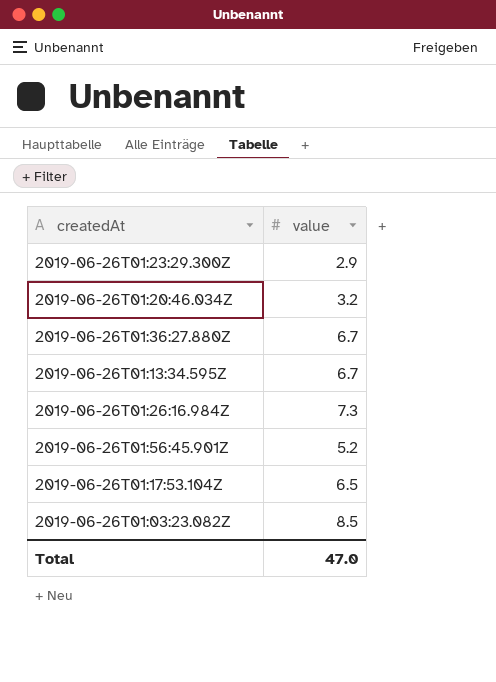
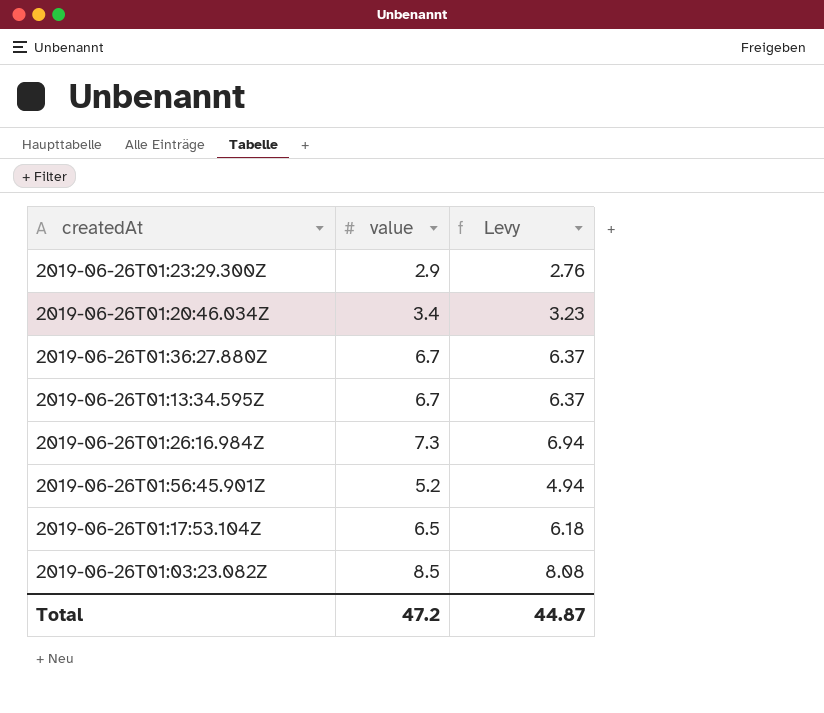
column Levy | formula: none -> [value] * 0.95
2019-06-26T01:20:46.034Z | value: 3.2 -> 3.4
Total | value: 47.0 -> 47.2

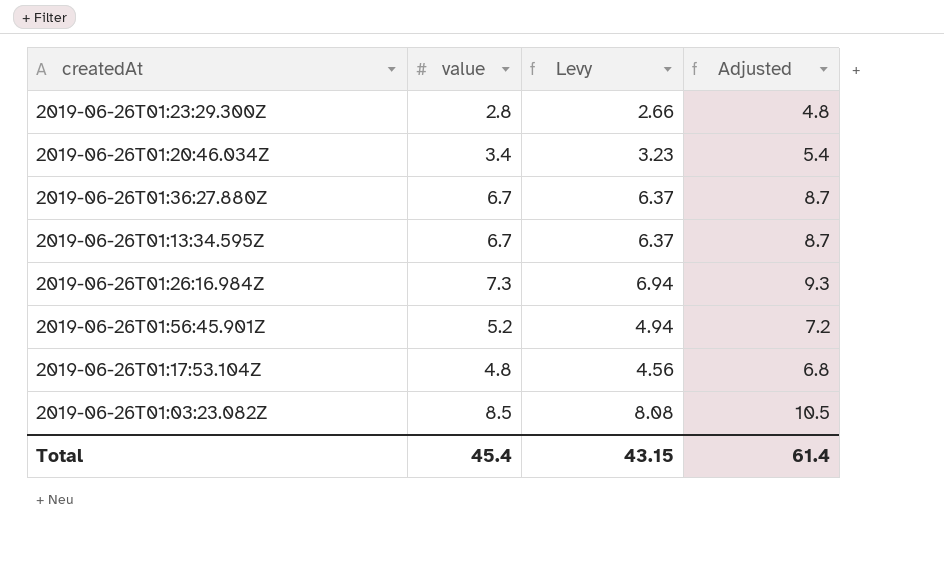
column Adjusted | formula: none -> [value] + 2
2019-06-26T01:23:29.300Z | value: 2.9 -> 2.8
2019-06-26T01:23:29.300Z | Levy: 2.76 -> 2.66
2019-06-26T01:17:53.104Z | value: 6.5 -> 4.8
2019-06-26T01:17:53.104Z | Levy: 6.18 -> 4.56
Total | value: 47.2 -> 45.4
Total | Levy: 44.87 -> 43.15

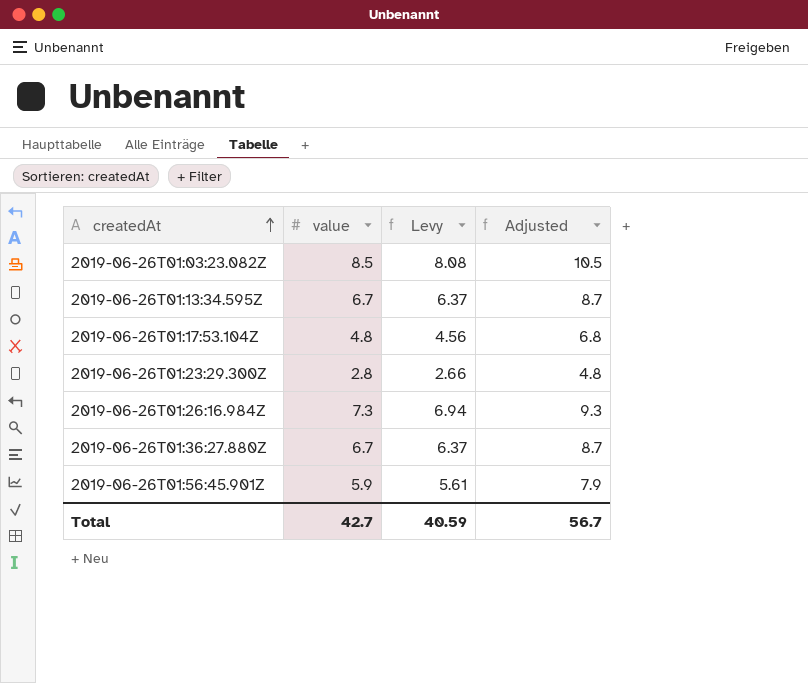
row order: none -> createdAt ascending
row 2019-06-26T01:20:46.034Z: 3.4 | 3.23 | 5.4 -> none
2019-06-26T01:56:45.901Z | value: 5.2 -> 5.9
2019-06-26T01:56:45.901Z | Levy: 4.94 -> 5.61
2019-06-26T01:56:45.901Z | Adjusted: 7.2 -> 7.9
Total | value: 45.4 -> 42.7
Total | Levy: 43.15 -> 40.59
Total | Adjusted: 61.4 -> 56.7

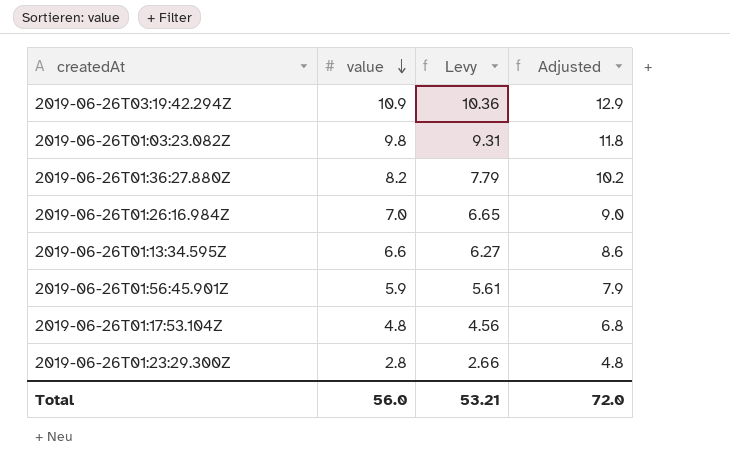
row order: createdAt ascending -> value descending
row 2019-06-26T03:19:42.294Z: none -> 10.9 | 10.36 | 12.9
2019-06-26T01:03:23.082Z | value: 8.5 -> 9.8
2019-06-26T01:03:23.082Z | Levy: 8.08 -> 9.31
2019-06-26T01:03:23.082Z | Adjusted: 10.5 -> 11.8
2019-06-26T01:36:27.880Z | value: 6.7 -> 8.2
2019-06-26T01:36:27.880Z | Levy: 6.37 -> 7.79
2019-06-26T01:36:27.880Z | Adjusted: 8.7 -> 10.2
2019-06-26T01:26:16.984Z | value: 7.3 -> 7.0
2019-06-26T01:26:16.984Z | Levy: 6.94 -> 6.65
2019-06-26T01:26:16.984Z | Adjusted: 9.3 -> 9.0
2019-06-26T01:13:34.595Z | value: 6.7 -> 6.6
2019-06-26T01:13:34.595Z | Levy: 6.37 -> 6.27
2019-06-26T01:13:34.595Z | Adjusted: 8.7 -> 8.6
Total | value: 42.7 -> 56.0
Total | Levy: 40.59 -> 53.21
Total | Adjusted: 56.7 -> 72.0

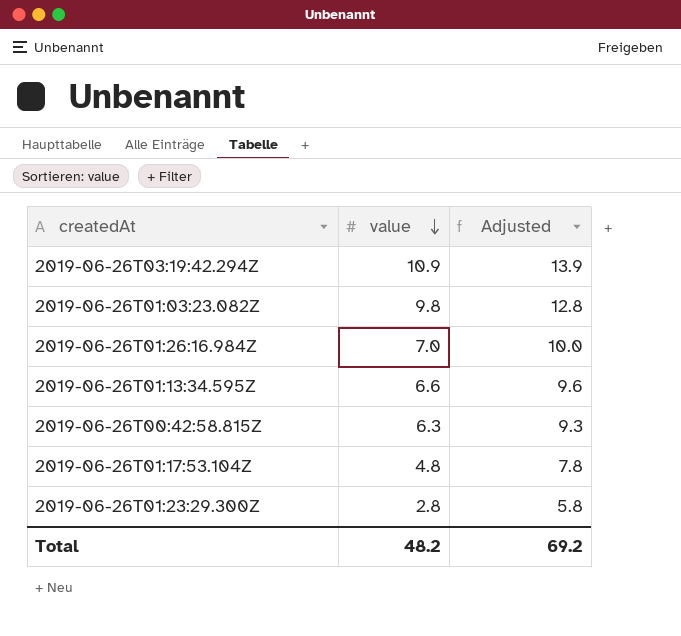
column Levy | formula: [value] * 0.95 -> none
column Adjusted | formula: [value] + 2 -> [value] + 3
row 2019-06-26T01:36:27.880Z: 8.2 | 7.79 | 10.2 -> none
row 2019-06-26T01:56:45.901Z: 5.9 | 5.61 | 7.9 -> none
row 2019-06-26T00:42:58.815Z: none -> 6.3 | 9.3
Total | value: 56.0 -> 48.2
Total | Adjusted: 72.0 -> 69.2

